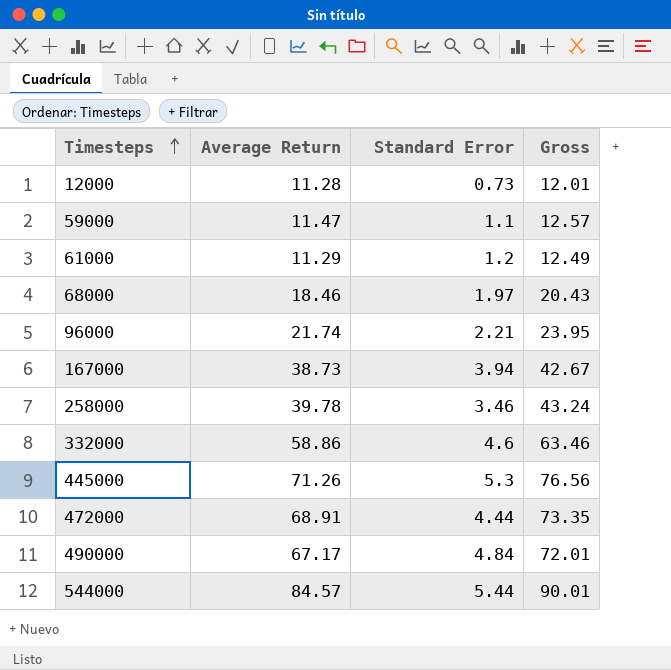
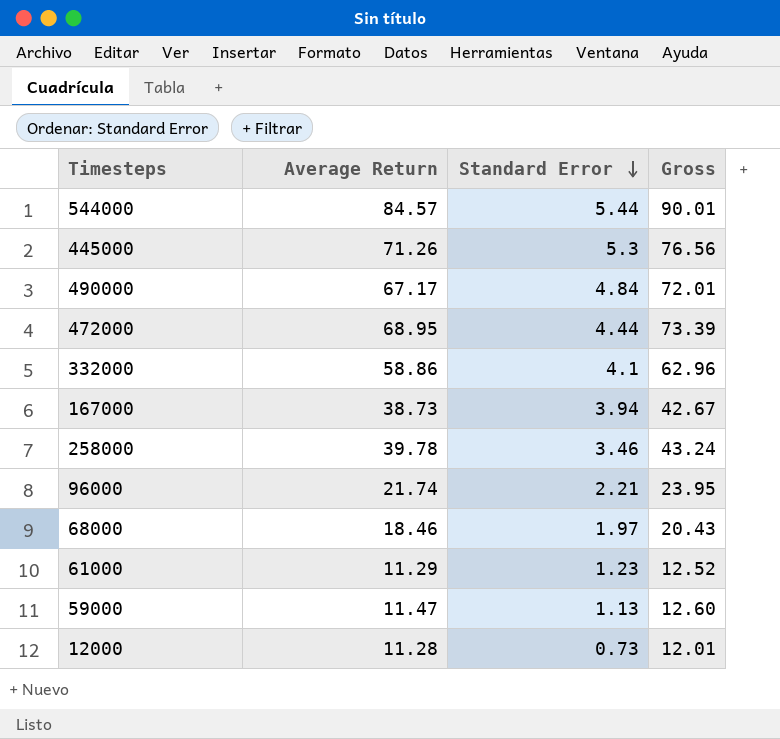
row order: Timesteps ascending -> Standard Error descending
472000 | Average Return: 68.91 -> 68.95
472000 | Gross: 73.35 -> 73.39
332000 | Standard Error: 4.6 -> 4.1
332000 | Gross: 63.46 -> 62.96
61000 | Standard Error: 1.2 -> 1.23
61000 | Gross: 12.49 -> 12.52
59000 | Standard Error: 1.1 -> 1.13
59000 | Gross: 12.57 -> 12.60

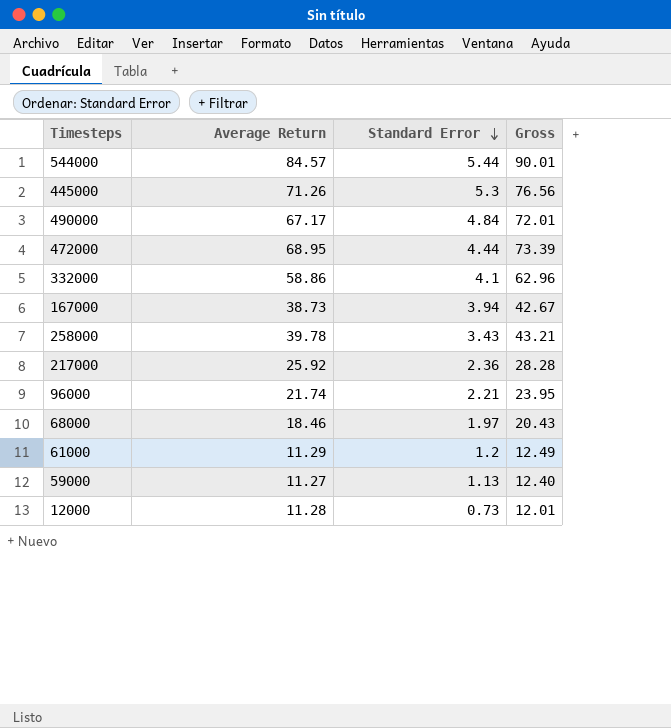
258000 | Standard Error: 3.46 -> 3.43
258000 | Gross: 43.24 -> 43.21
row 217000: none -> 25.92 | 2.36 | 28.28
61000 | Standard Error: 1.23 -> 1.2
61000 | Gross: 12.52 -> 12.49
59000 | Average Return: 11.47 -> 11.27
59000 | Gross: 12.60 -> 12.40

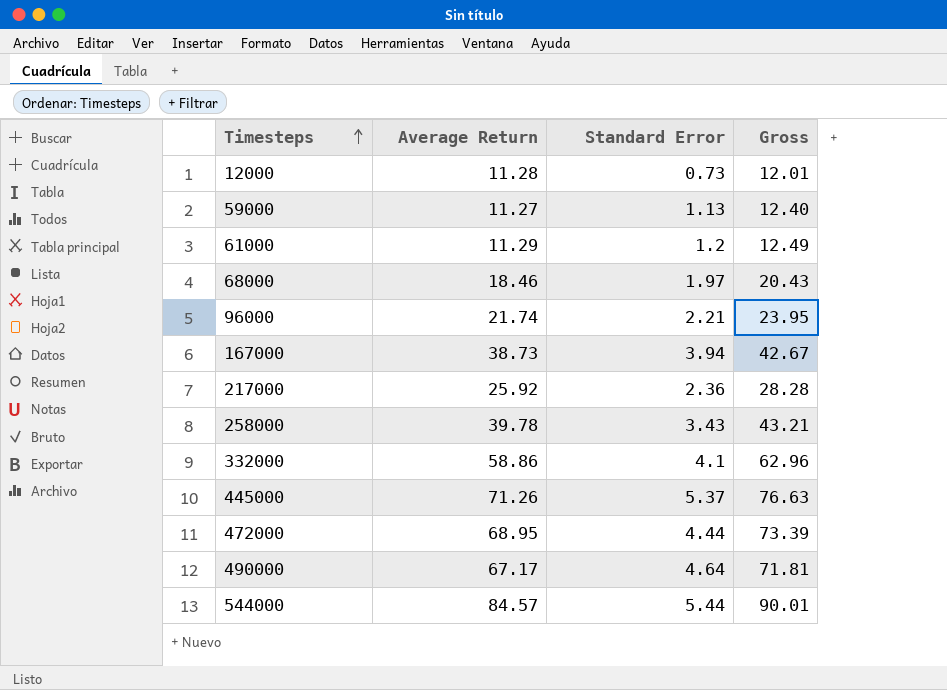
row order: Standard Error descending -> Timesteps ascending
445000 | Standard Error: 5.3 -> 5.37
445000 | Gross: 76.56 -> 76.63
490000 | Standard Error: 4.84 -> 4.64
490000 | Gross: 72.01 -> 71.81

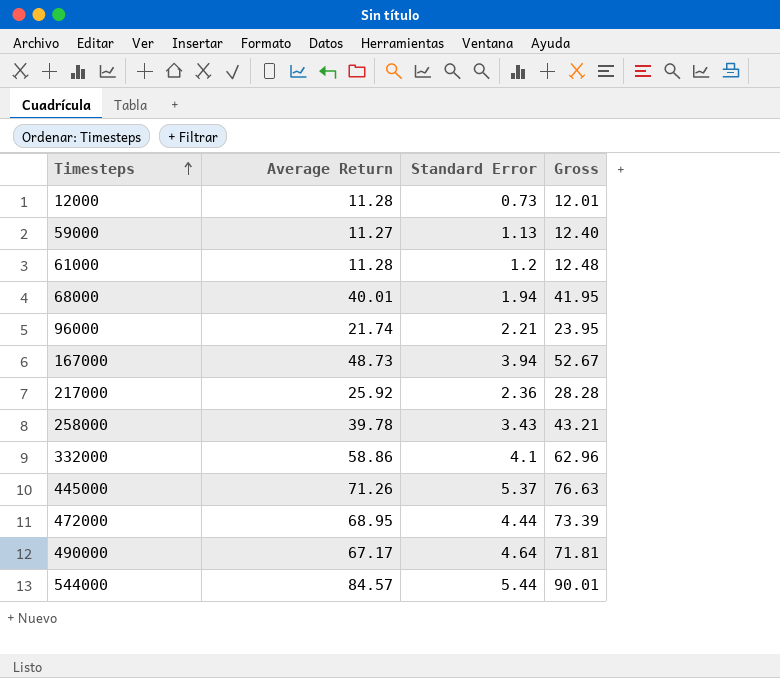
61000 | Average Return: 11.29 -> 11.28
61000 | Gross: 12.49 -> 12.48
68000 | Average Return: 18.46 -> 40.01
68000 | Standard Error: 1.97 -> 1.94
68000 | Gross: 20.43 -> 41.95
167000 | Average Return: 38.73 -> 48.73
167000 | Gross: 42.67 -> 52.67

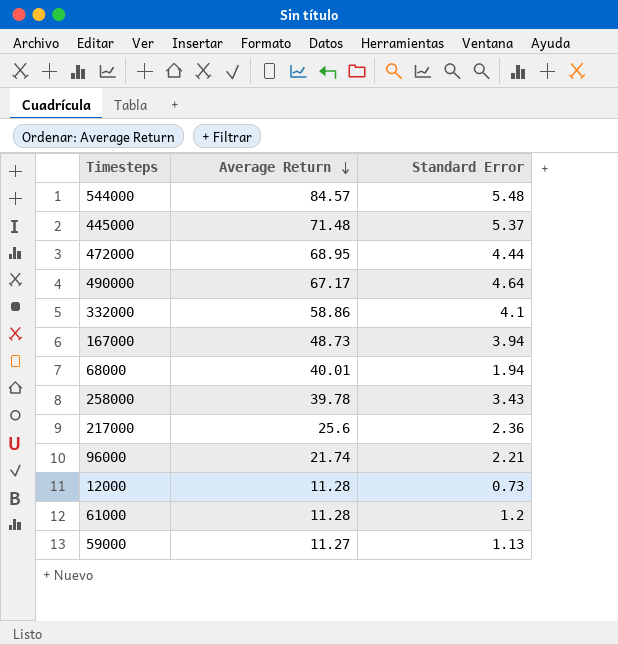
row order: Timesteps ascending -> Average Return descending
column Gross | formula: [Average Return] + [Standard Error] -> none
544000 | Standard Error: 5.44 -> 5.48
445000 | Average Return: 71.26 -> 71.48
217000 | Average Return: 25.92 -> 25.6

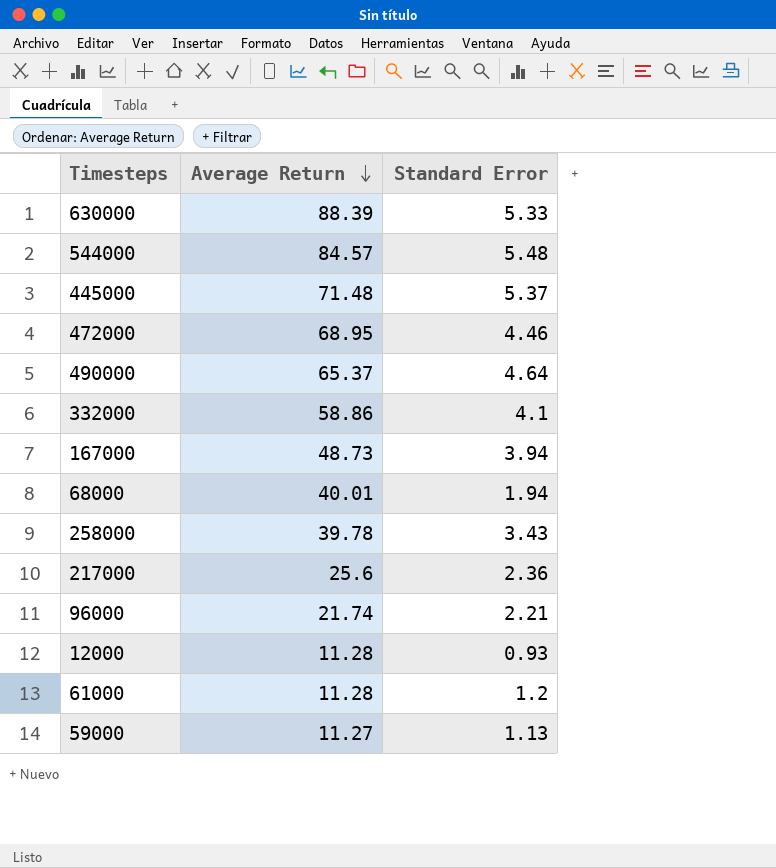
row 630000: none -> 88.39 | 5.33
472000 | Standard Error: 4.44 -> 4.46
490000 | Average Return: 67.17 -> 65.37
12000 | Standard Error: 0.73 -> 0.93

